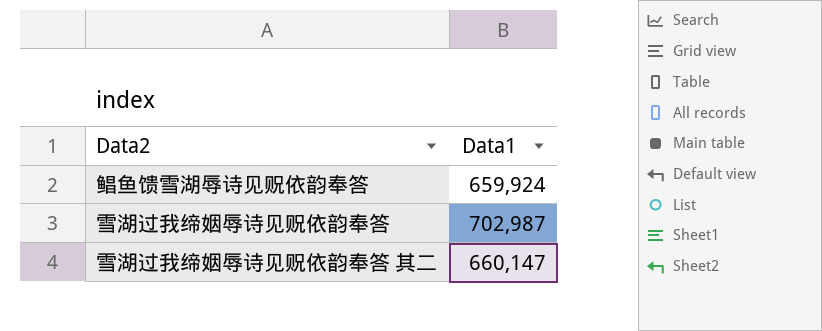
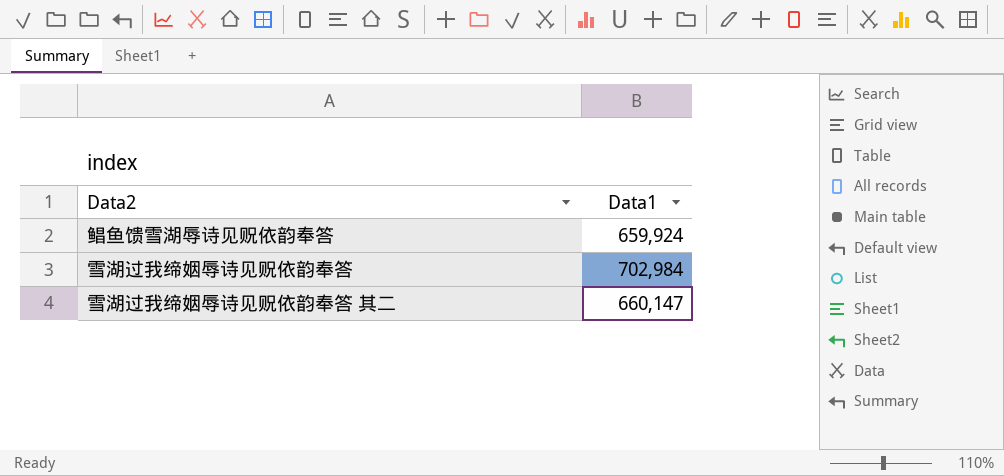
雪湖过我缔姻辱诗见贶依韵奉答 | Data1: 702,987 -> 702,984

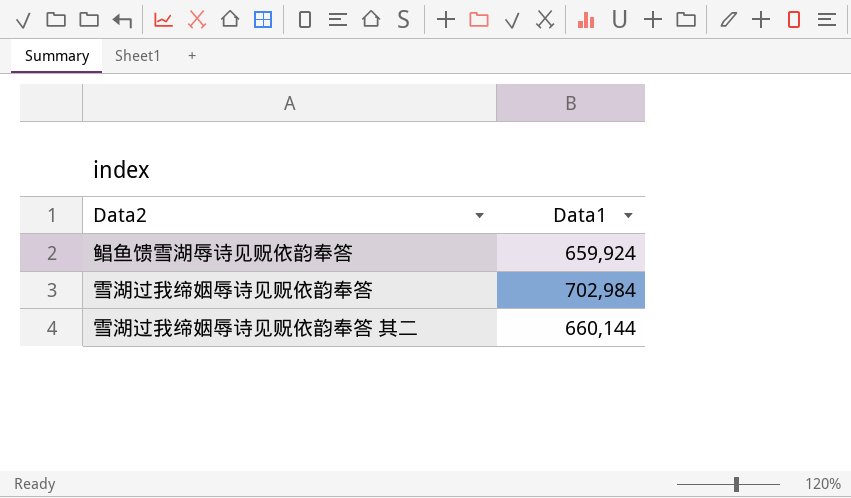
雪湖过我缔姻辱诗见贶依韵奉答 其二 | Data1: 660,147 -> 660,144

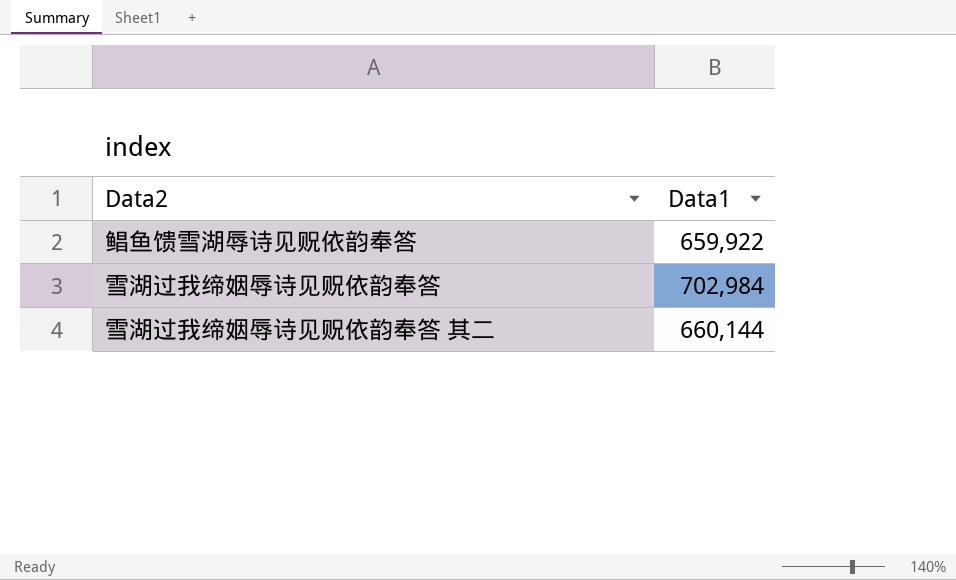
鲳鱼馈雪湖辱诗见贶依韵奉答 | Data1: 659,924 -> 659,922

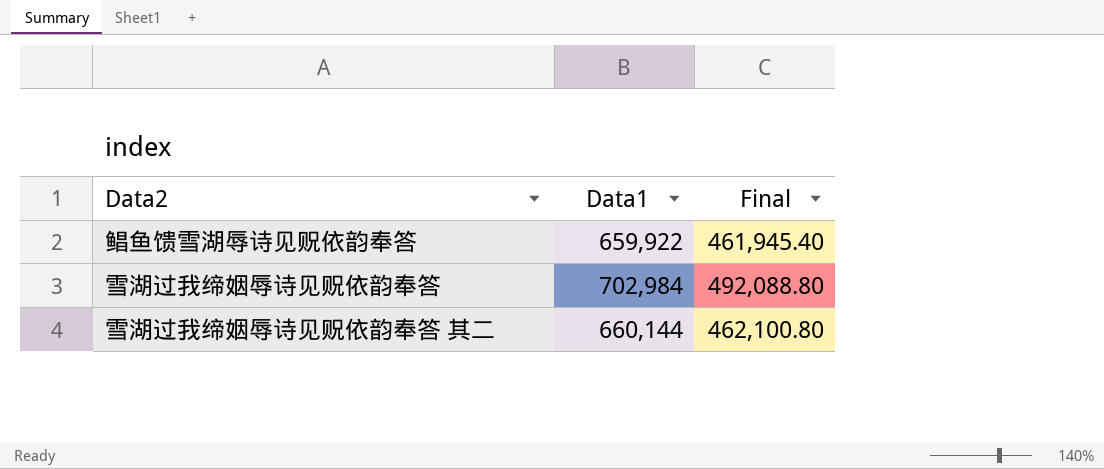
column Final | formula: none -> [Data1] * 0.7

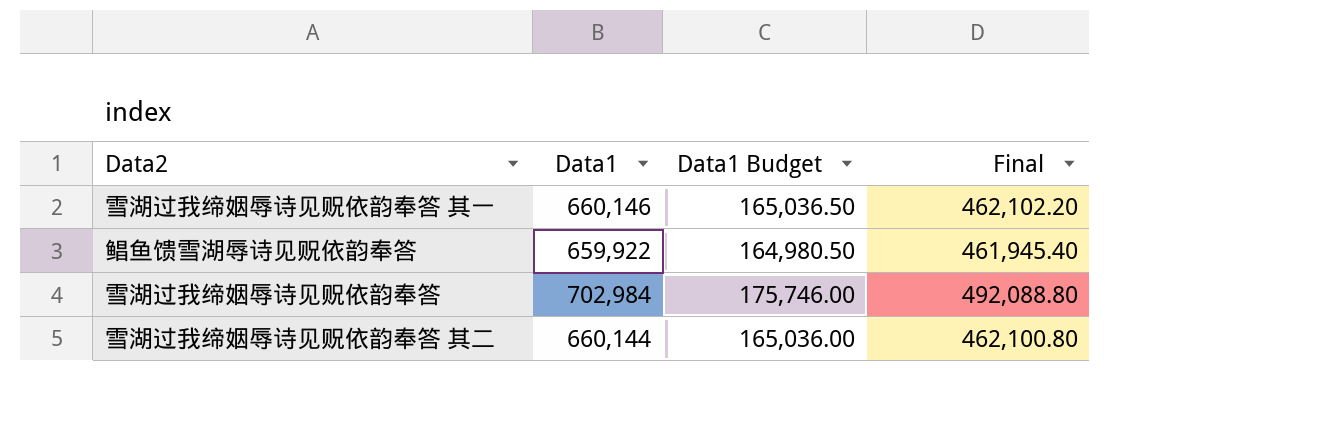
column Data1 Budget | formula: none -> [Data1] * 0.25
row 雪湖过我缔姻辱诗见贶依韵奉答 其一: none -> 660,146 | 165,036.50 | 462,102.20

